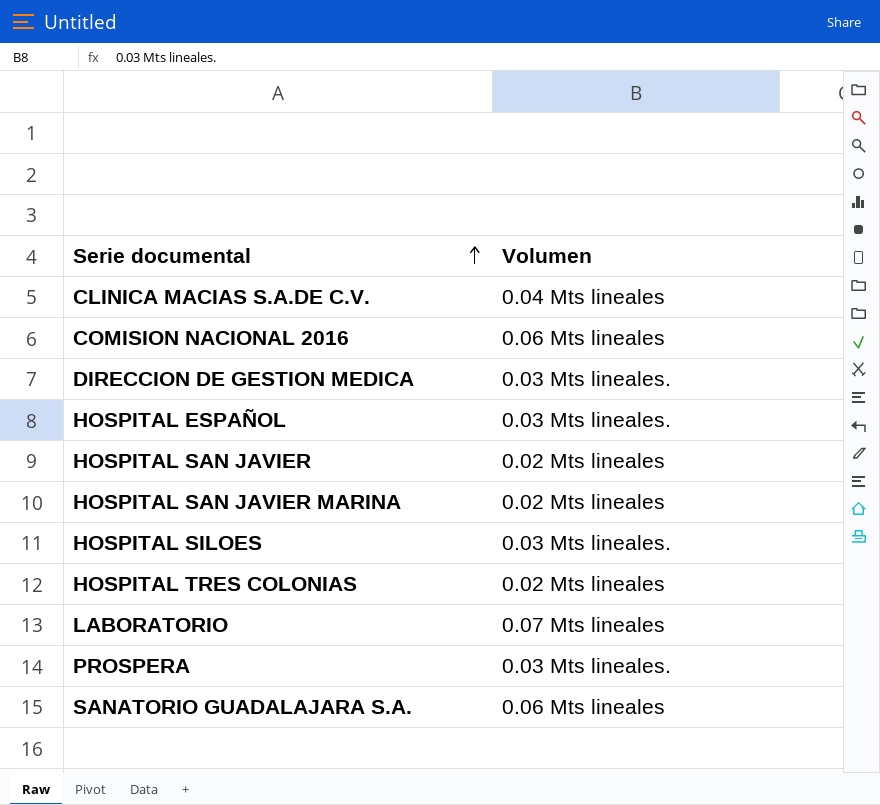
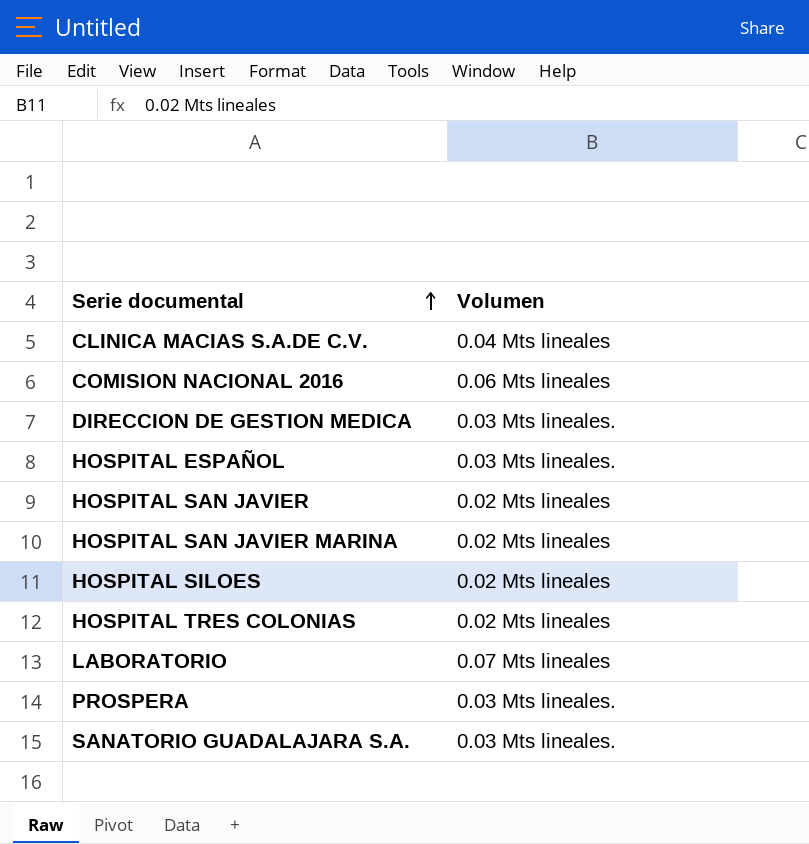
HOSPITAL SILOES | Volumen: 0.03 Mts lineales. -> 0.02 Mts lineales
SANATORIO GUADALAJARA S.A. | Volumen: 0.06 Mts lineales -> 0.03 Mts lineales.

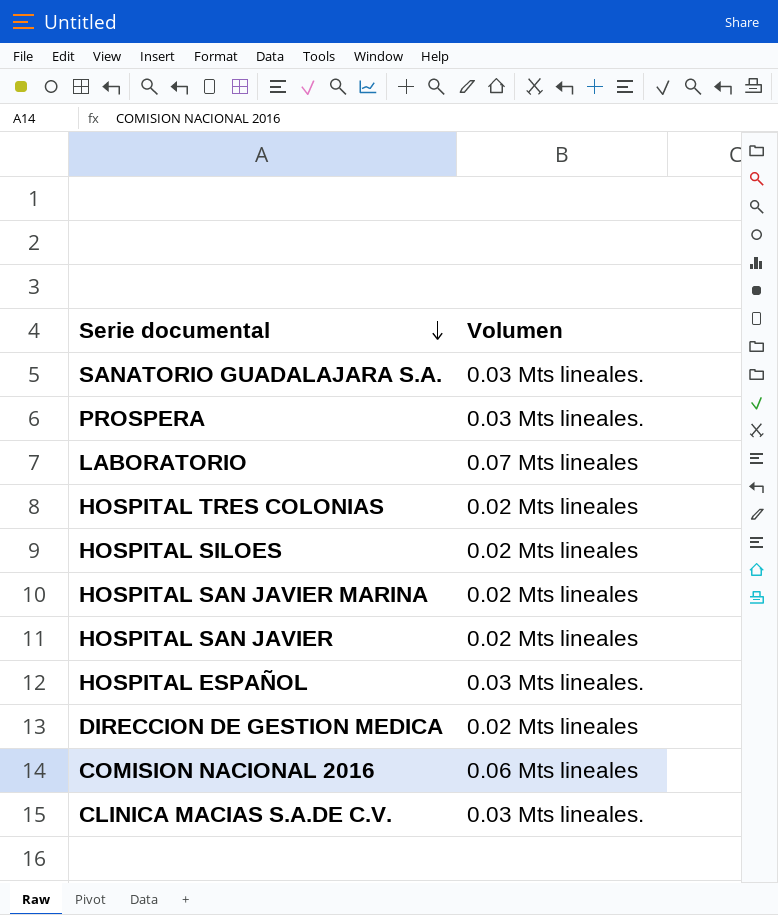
row order: Serie documental ascending -> Serie documental descending
DIRECCION DE GESTION MEDICA | Volumen: 0.03 Mts lineales. -> 0.02 Mts lineales
CLINICA MACIAS S.A.DE C.V. | Volumen: 0.04 Mts lineales -> 0.03 Mts lineales.

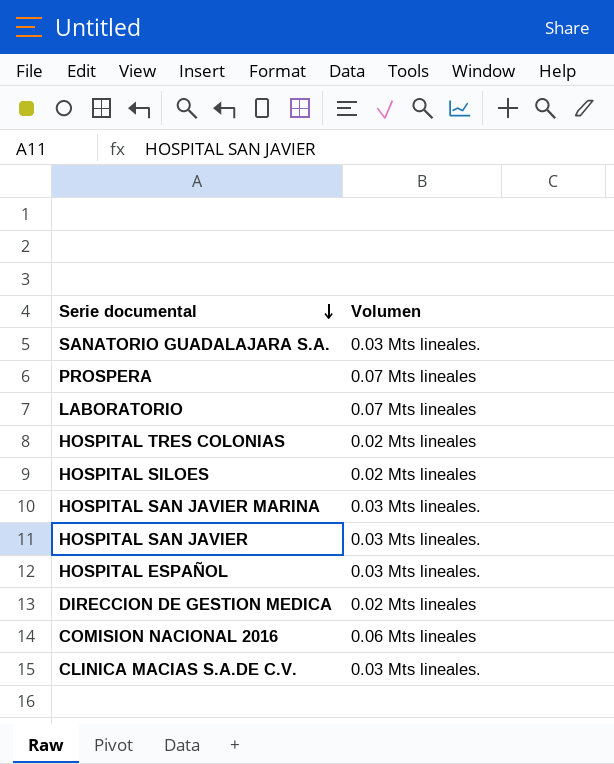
PROSPERA | Volumen: 0.03 Mts lineales. -> 0.07 Mts lineales
HOSPITAL SAN JAVIER MARINA | Volumen: 0.02 Mts lineales -> 0.03 Mts lineales.
HOSPITAL SAN JAVIER | Volumen: 0.02 Mts lineales -> 0.03 Mts lineales.

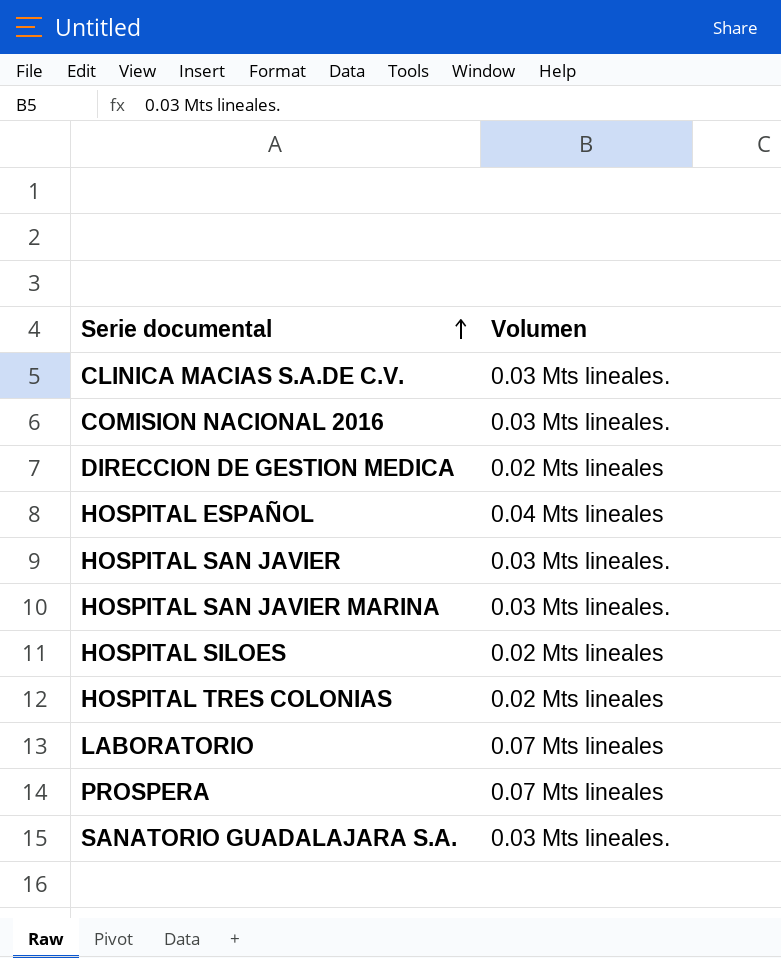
row order: Serie documental descending -> Serie documental ascending
COMISION NACIONAL 2016 | Volumen: 0.06 Mts lineales -> 0.03 Mts lineales.
HOSPITAL ESPAÑOL | Volumen: 0.03 Mts lineales. -> 0.04 Mts lineales

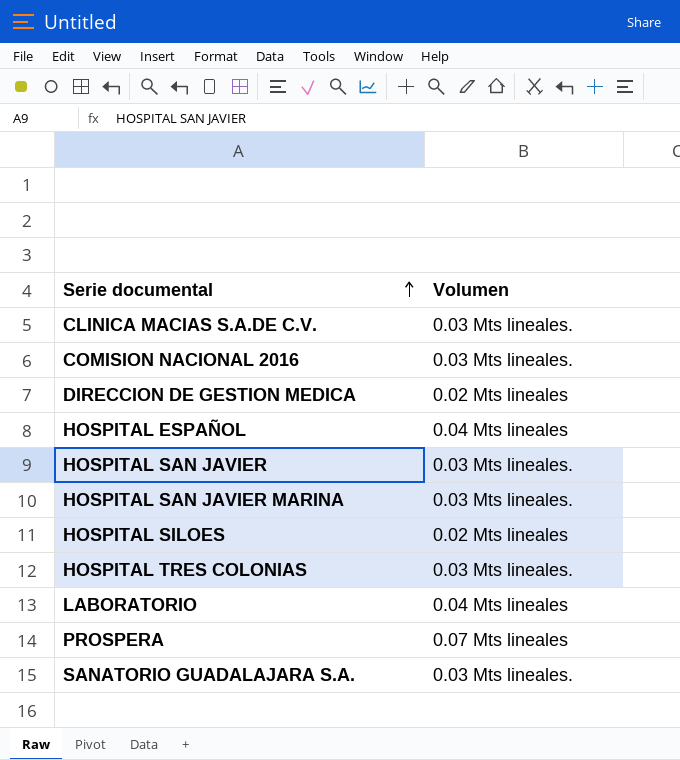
HOSPITAL TRES COLONIAS | Volumen: 0.02 Mts lineales -> 0.03 Mts lineales.
LABORATORIO | Volumen: 0.07 Mts lineales -> 0.04 Mts lineales

